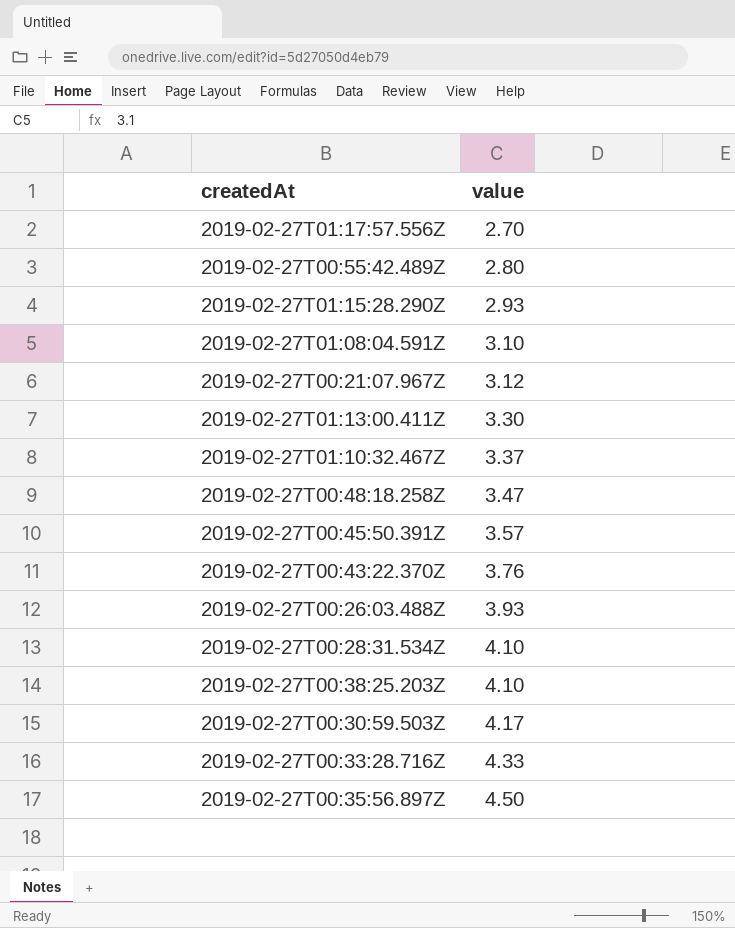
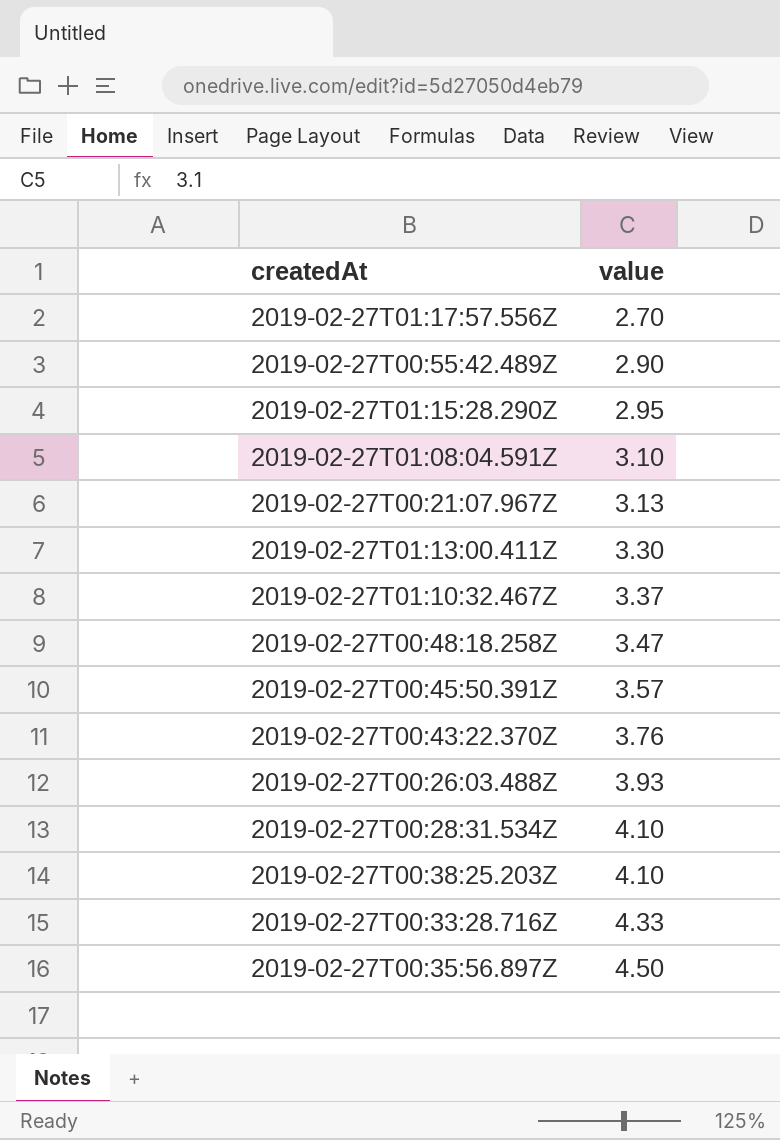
row 2019-02-27T00:30:59.503Z: 4.17 -> none
2019-02-27T00:55:42.489Z | value: 2.80 -> 2.90
2019-02-27T01:15:28.290Z | value: 2.93 -> 2.95
2019-02-27T00:21:07.967Z | value: 3.12 -> 3.13

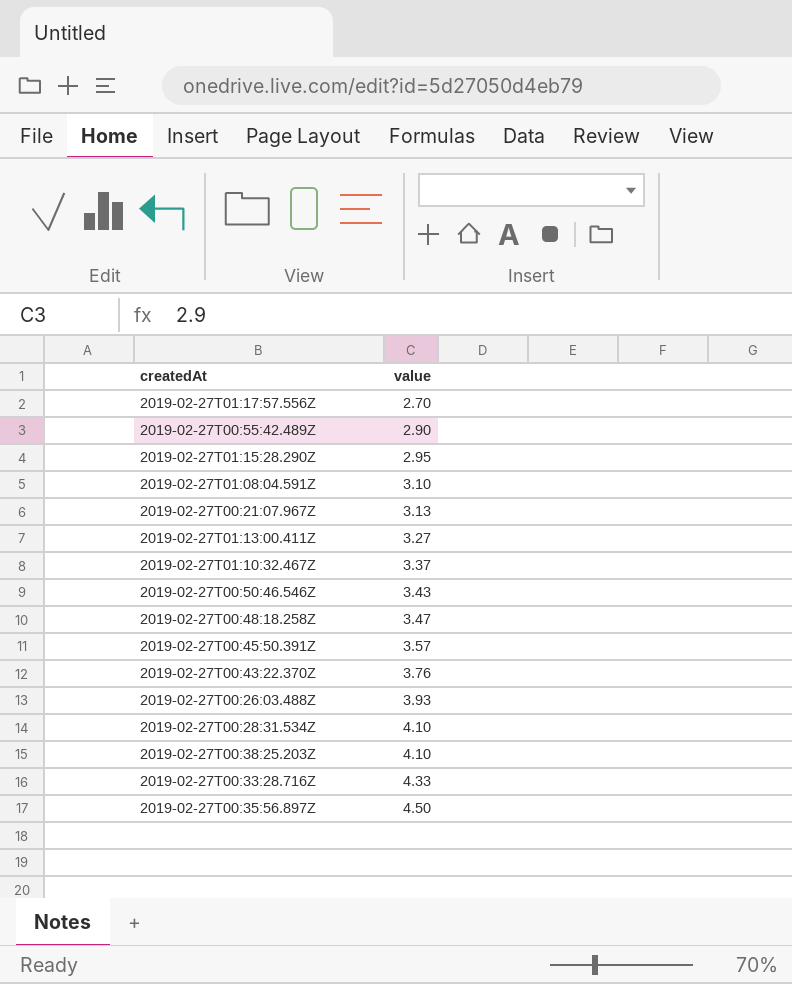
2019-02-27T01:13:00.411Z | value: 3.30 -> 3.27
row 2019-02-27T00:50:46.546Z: none -> 3.43

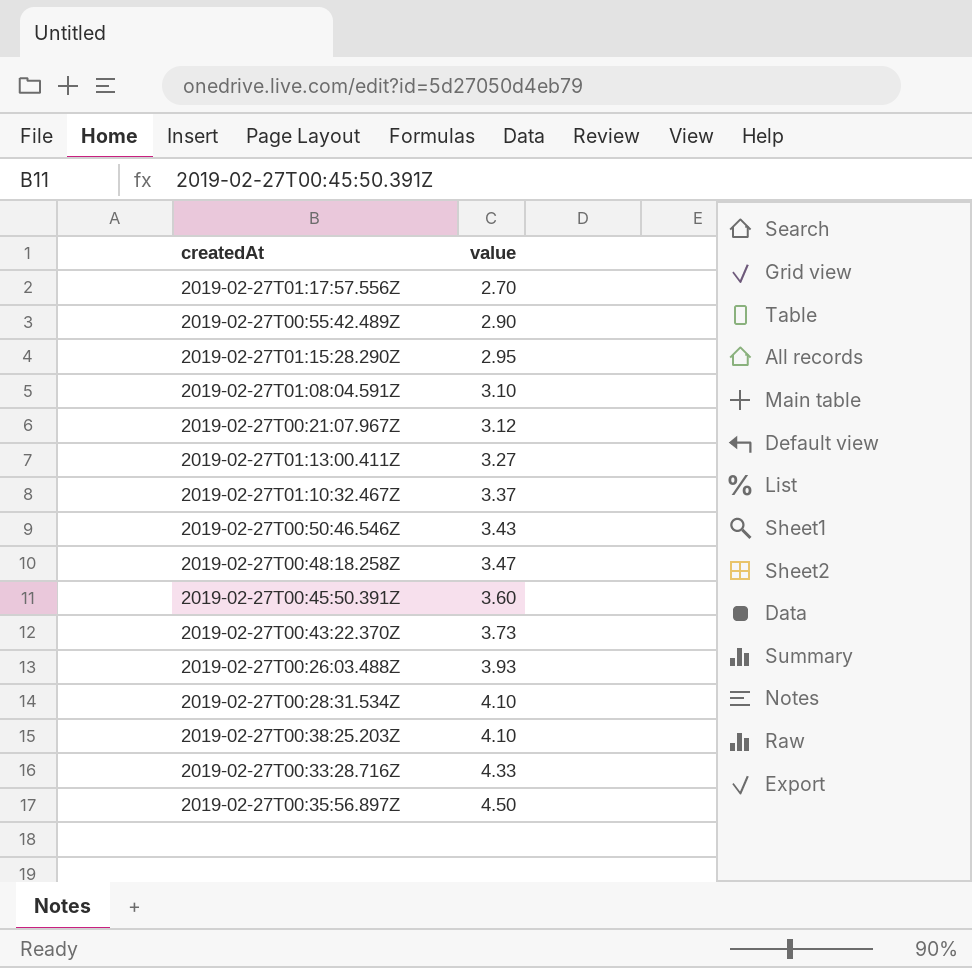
2019-02-27T00:21:07.967Z | value: 3.13 -> 3.12
2019-02-27T00:45:50.391Z | value: 3.57 -> 3.60
2019-02-27T00:43:22.370Z | value: 3.76 -> 3.73

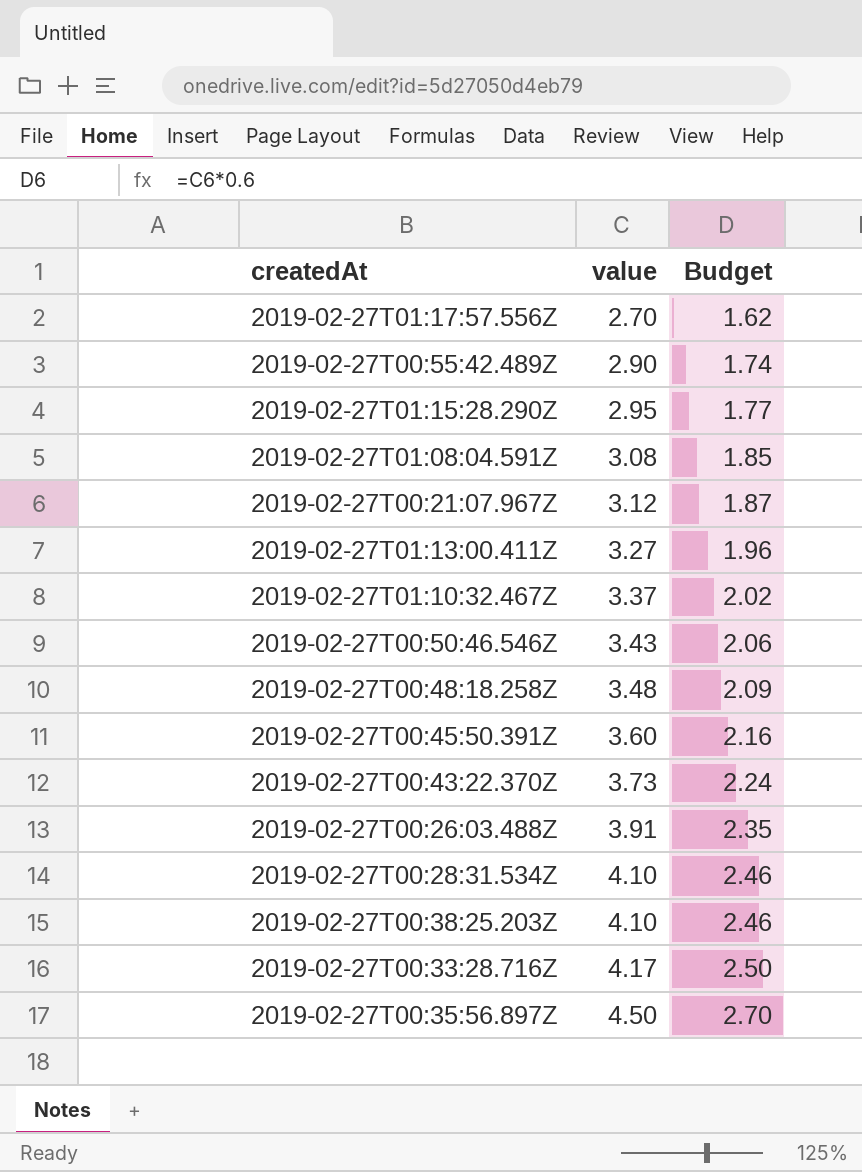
column Budget | formula: none -> [value] * 0.6
2019-02-27T01:08:04.591Z | value: 3.10 -> 3.08
2019-02-27T00:48:18.258Z | value: 3.47 -> 3.48
2019-02-27T00:26:03.488Z | value: 3.93 -> 3.91
2019-02-27T00:33:28.716Z | value: 4.33 -> 4.17

